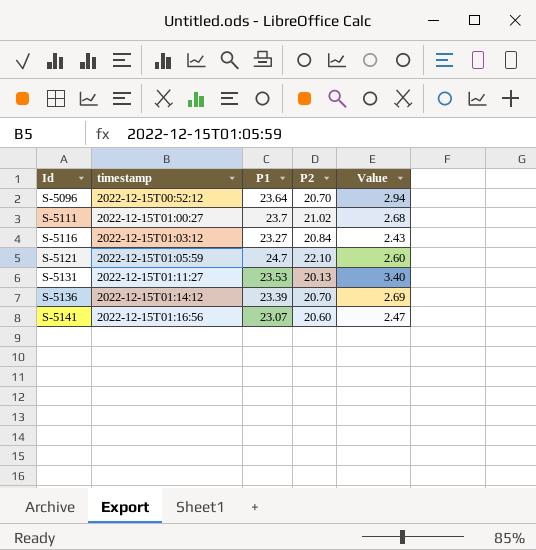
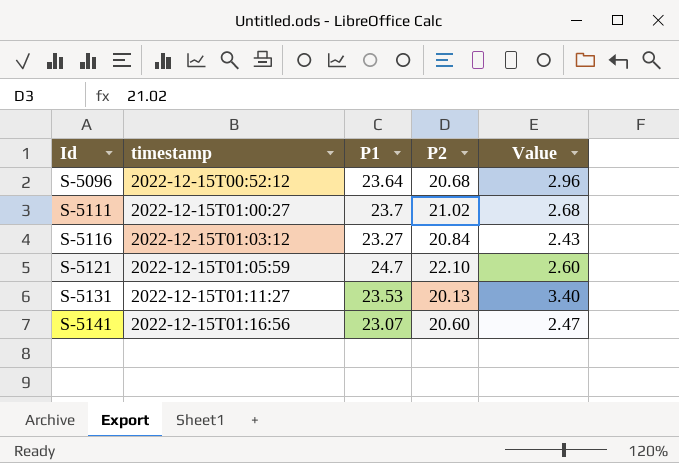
row S-5136: 2022-12-15T01:14:12 | 23.39 | 20.70 | 2.69 -> none
S-5096 | P2: 20.70 -> 20.68
S-5096 | Value: 2.94 -> 2.96

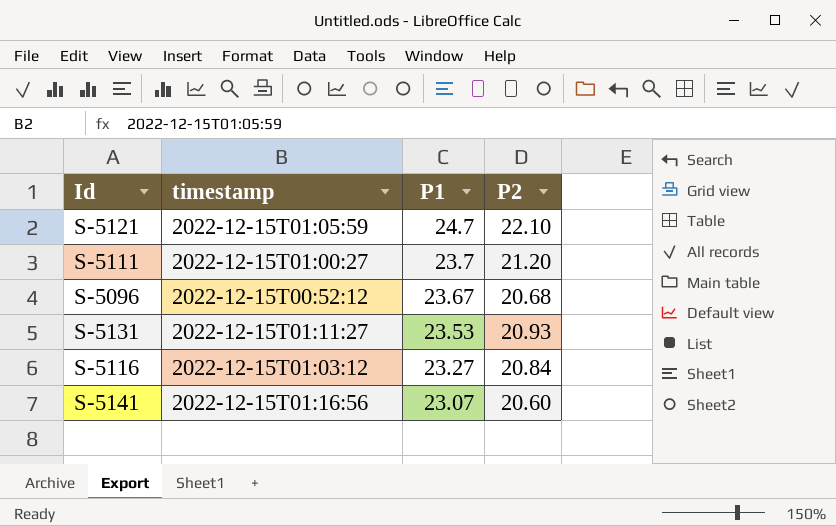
row order: Id ascending -> P1 descending
column Value | formula: [P1] - [P2] -> none
S-5111 | P2: 21.02 -> 21.20
S-5096 | P1: 23.64 -> 23.67
S-5131 | P2: 20.13 -> 20.93

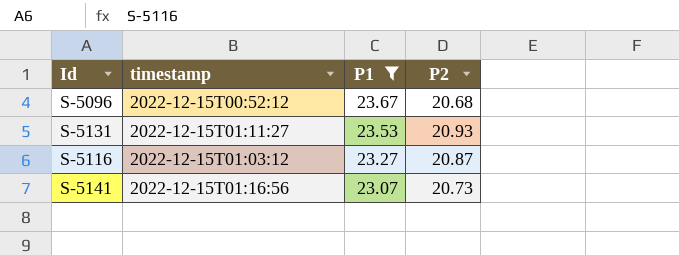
filter: none -> P1 <= 23.67
S-5116 | P2: 20.84 -> 20.87
S-5141 | P2: 20.60 -> 20.73

